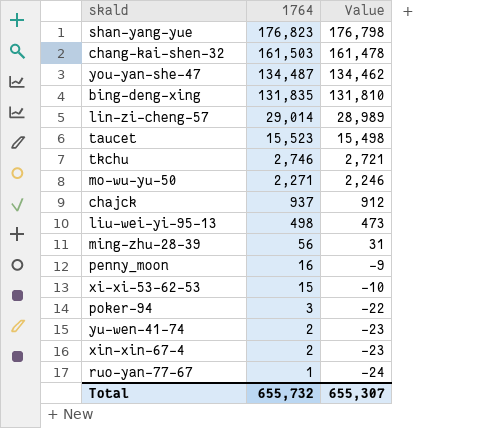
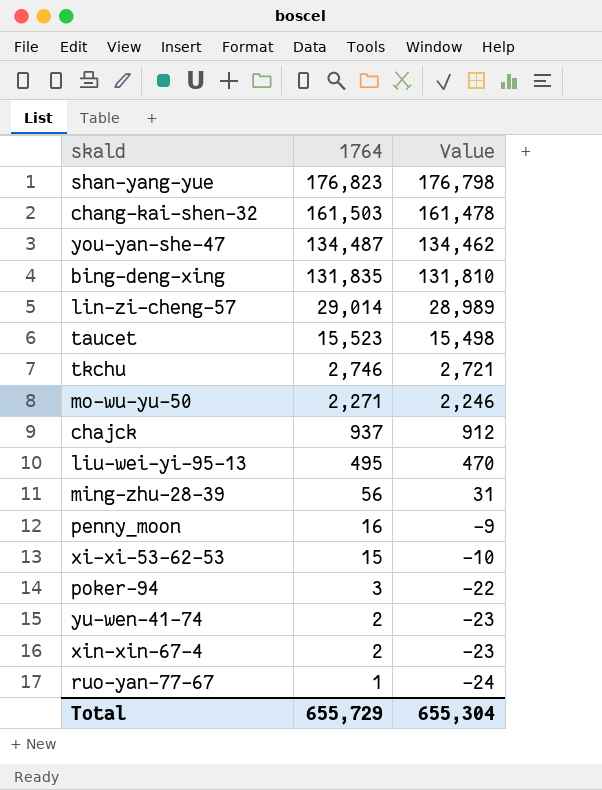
liu-wei-yi-95-13 | 1764: 498 -> 495
liu-wei-yi-95-13 | Value: 473 -> 470
Total | 1764: 655,732 -> 655,729
Total | Value: 655,307 -> 655,304

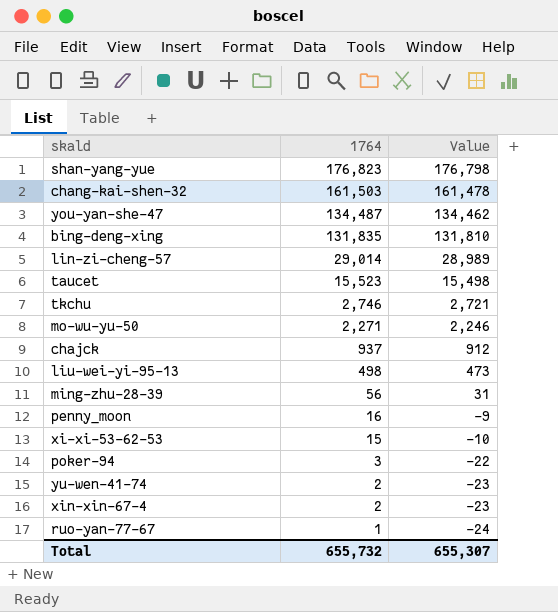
liu-wei-yi-95-13 | 1764: 495 -> 498
liu-wei-yi-95-13 | Value: 470 -> 473
Total | 1764: 655,729 -> 655,732
Total | Value: 655,304 -> 655,307

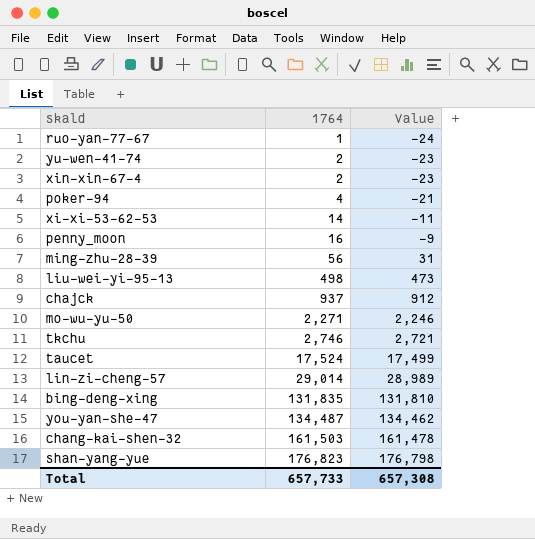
row order: 1764 descending -> 1764 ascending
poker-94 | 1764: 3 -> 4
poker-94 | Value: -22 -> -21
xi-xi-53-62-53 | 1764: 15 -> 14
xi-xi-53-62-53 | Value: -10 -> -11
taucet | 1764: 15,523 -> 17,524
taucet | Value: 15,498 -> 17,499
Total | 1764: 655,732 -> 657,733
Total | Value: 655,307 -> 657,308

